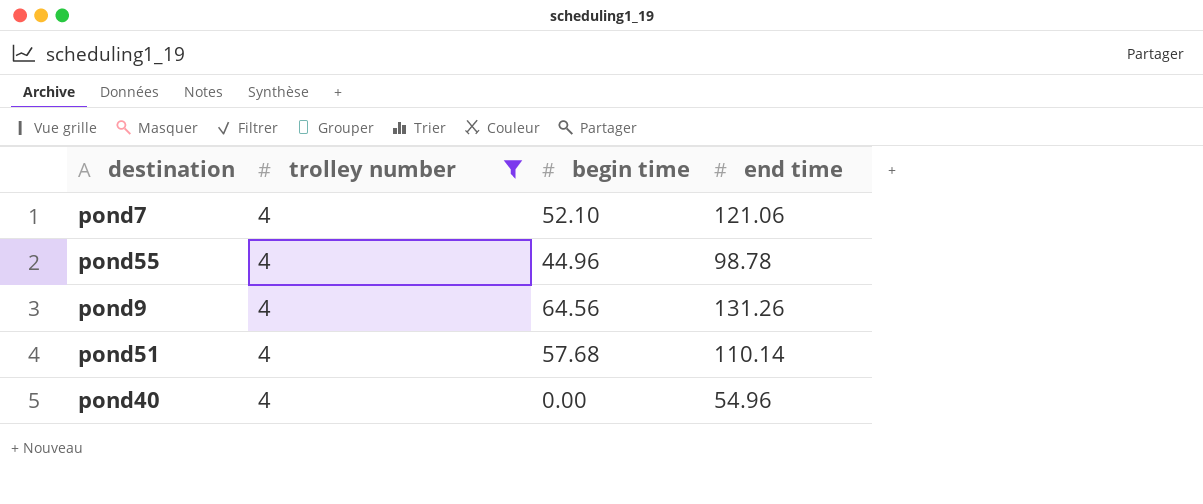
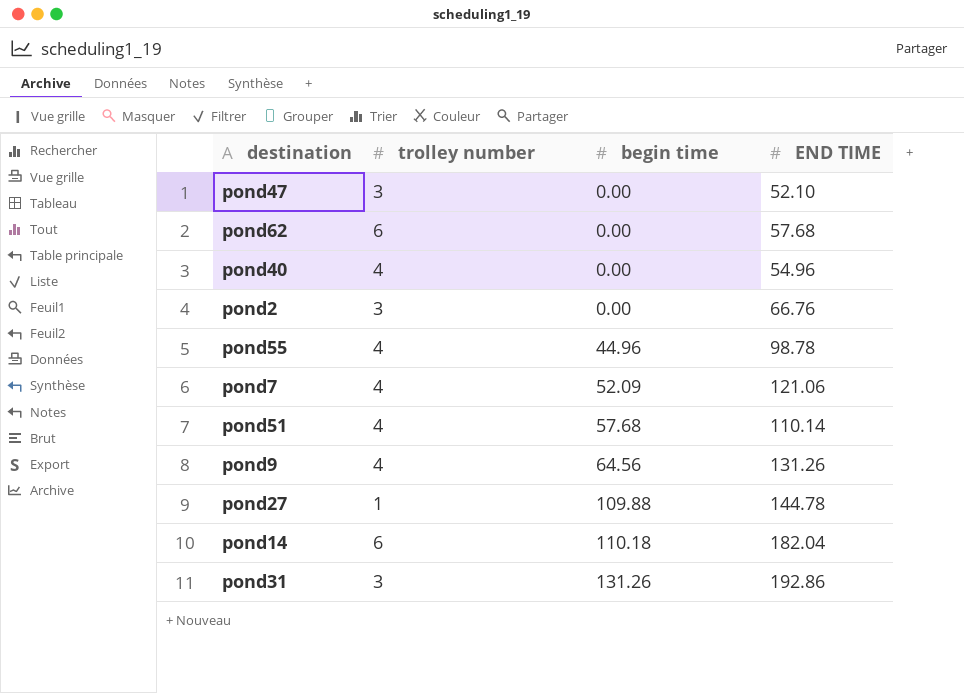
filter: trolley number = 4 -> none
row order: none -> begin time ascending
column name: end time -> END TIME
pond7 | begin time: 52.10 -> 52.09

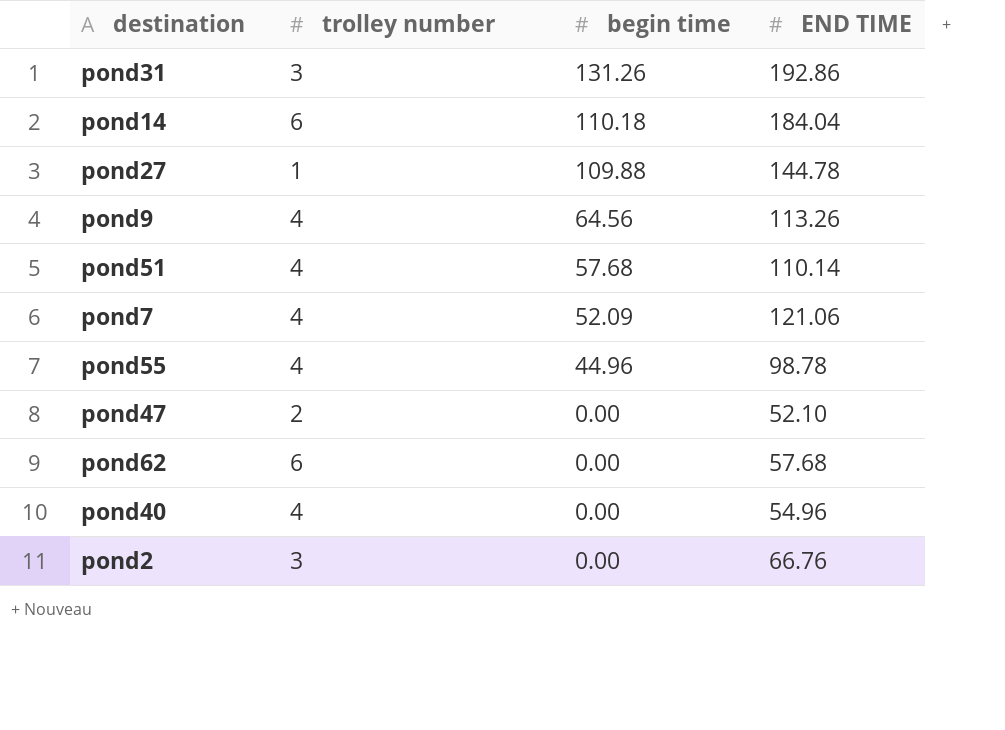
row order: begin time ascending -> begin time descending
pond14 | END TIME: 182.04 -> 184.04
pond9 | END TIME: 131.26 -> 113.26
pond47 | trolley number: 3 -> 2

